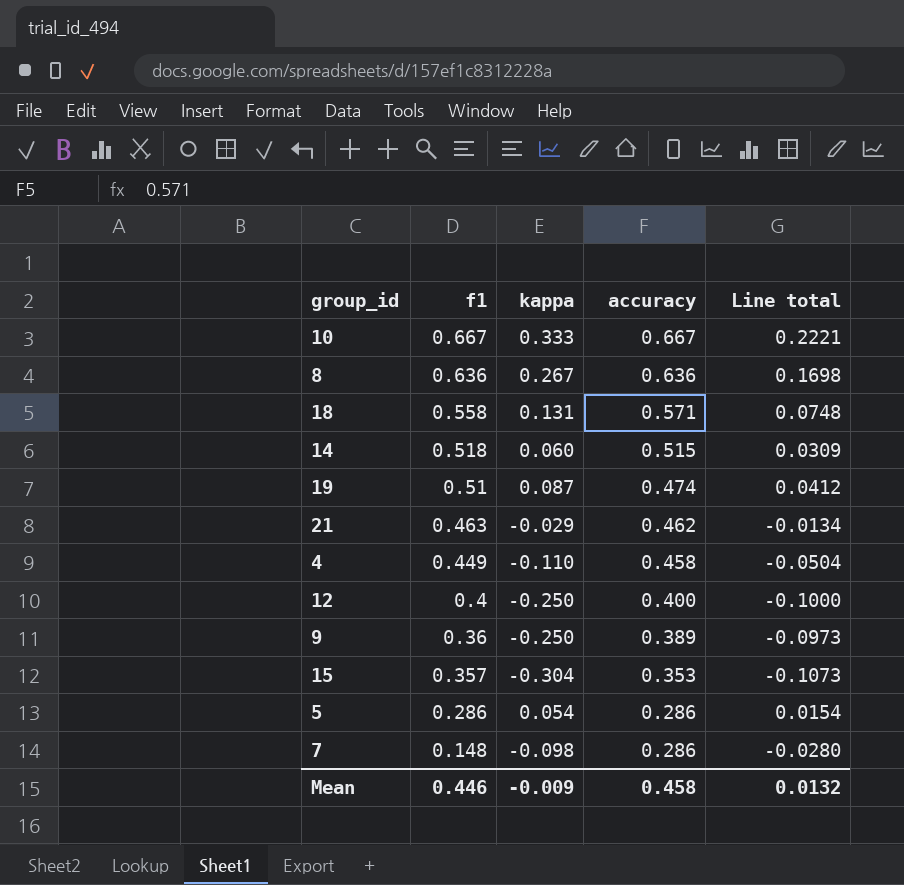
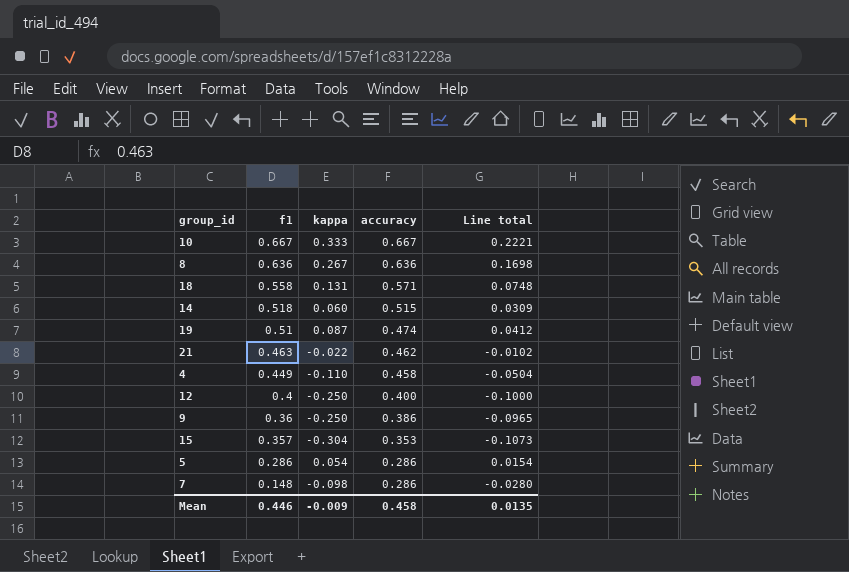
21 | kappa: -0.029 -> -0.022
21 | Line total: -0.0134 -> -0.0102
9 | accuracy: 0.389 -> 0.386
9 | Line total: -0.0973 -> -0.0965
Mean | Line total: 0.0132 -> 0.0135

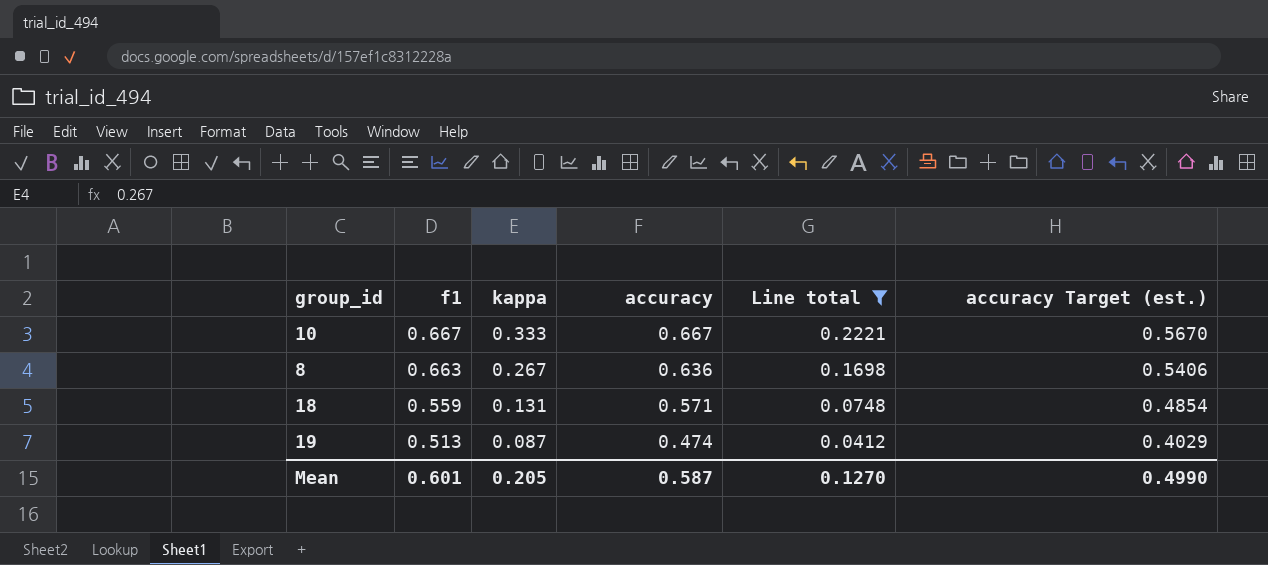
filter: none -> Line total >= 0.0412
column accuracy Target (est.) | formula: none -> [accuracy] * 0.85
8 | f1: 0.636 -> 0.663
18 | f1: 0.558 -> 0.559
19 | f1: 0.51 -> 0.513
Mean | f1: 0.446 -> 0.601
Mean | kappa: -0.009 -> 0.205
Mean | accuracy: 0.458 -> 0.587
Mean | Line total: 0.0135 -> 0.1270

